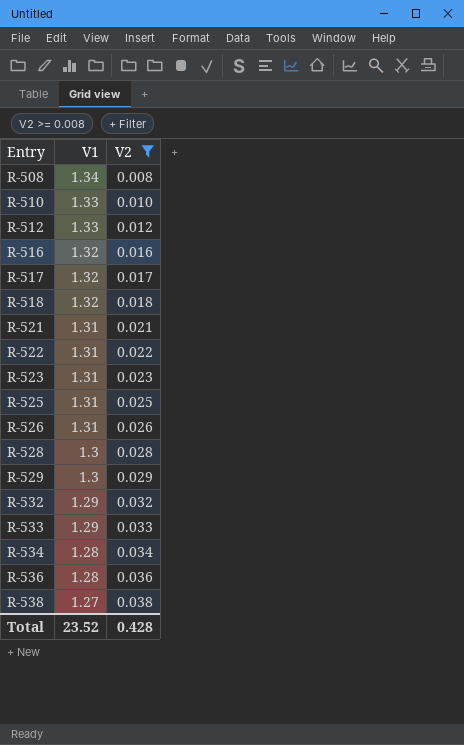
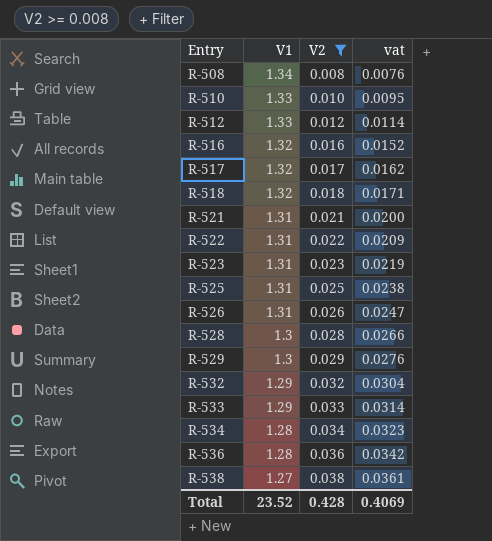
column vat | formula: none -> [V2] * 0.95

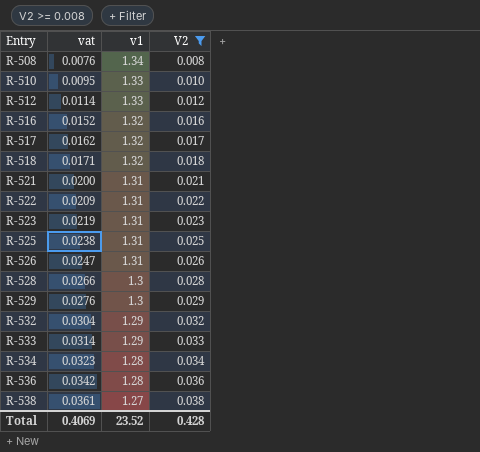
column vat | position: 4 -> 2
column name: V1 -> v1

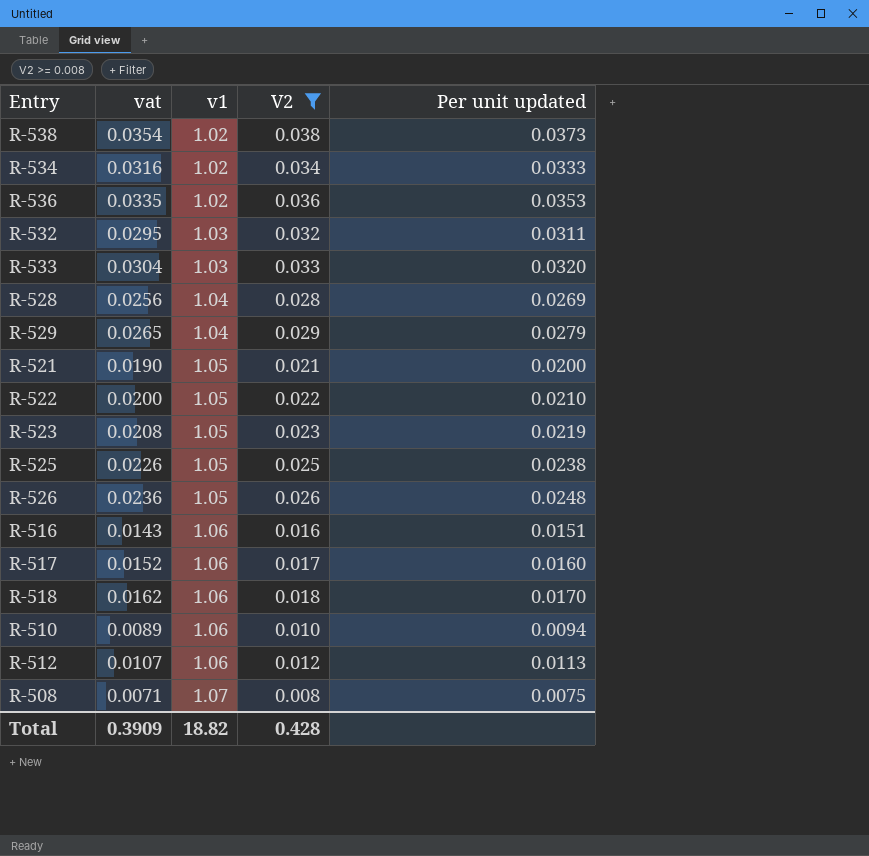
row order: Entry ascending -> v1 ascending
column vat | formula: [V2] * 0.95 -> [Per unit updated] * 0.95
column Per unit updated | formula: none -> [V2] / [v1]
R-538 | v1: 1.27 -> 1.02
R-534 | v1: 1.28 -> 1.02
R-536 | v1: 1.28 -> 1.02
R-532 | v1: 1.29 -> 1.03
R-533 | v1: 1.29 -> 1.03
R-528 | v1: 1.3 -> 1.04
R-529 | v1: 1.3 -> 1.04
R-521 | v1: 1.31 -> 1.05
R-522 | v1: 1.31 -> 1.05
R-523 | v1: 1.31 -> 1.05
R-525 | v1: 1.31 -> 1.05
R-526 | v1: 1.31 -> 1.05
R-516 | v1: 1.32 -> 1.06
R-517 | v1: 1.32 -> 1.06
R-518 | v1: 1.32 -> 1.06
R-510 | v1: 1.33 -> 1.06
R-512 | v1: 1.33 -> 1.06
R-508 | v1: 1.34 -> 1.07
Total | vat: 0.4069 -> 0.3909
Total | v1: 23.52 -> 18.82

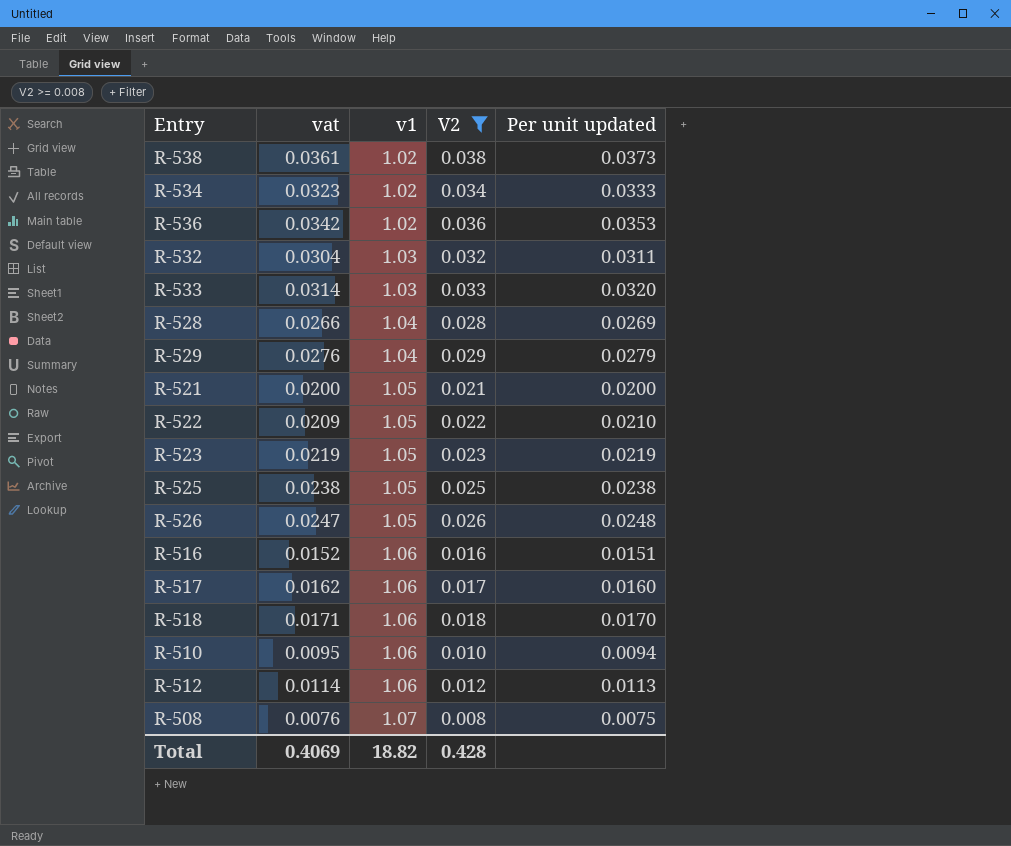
column vat | formula: [Per unit updated] * 0.95 -> [V2] * 0.95
Total | vat: 0.3909 -> 0.4069

